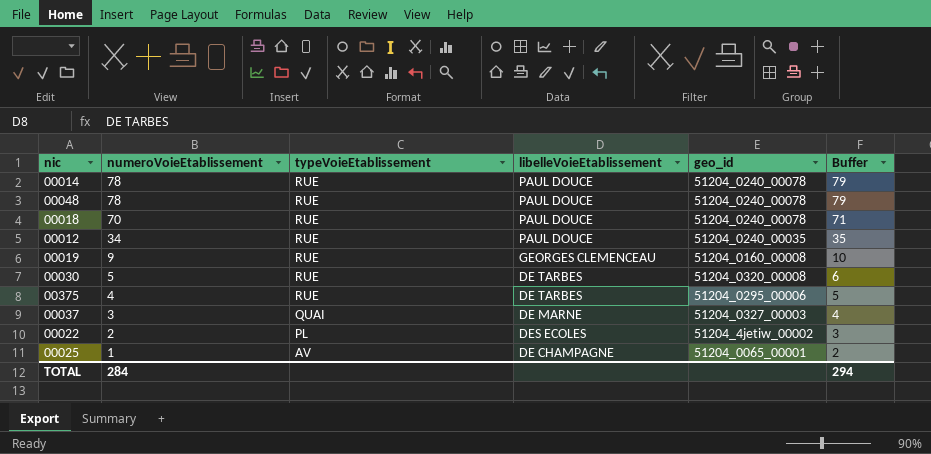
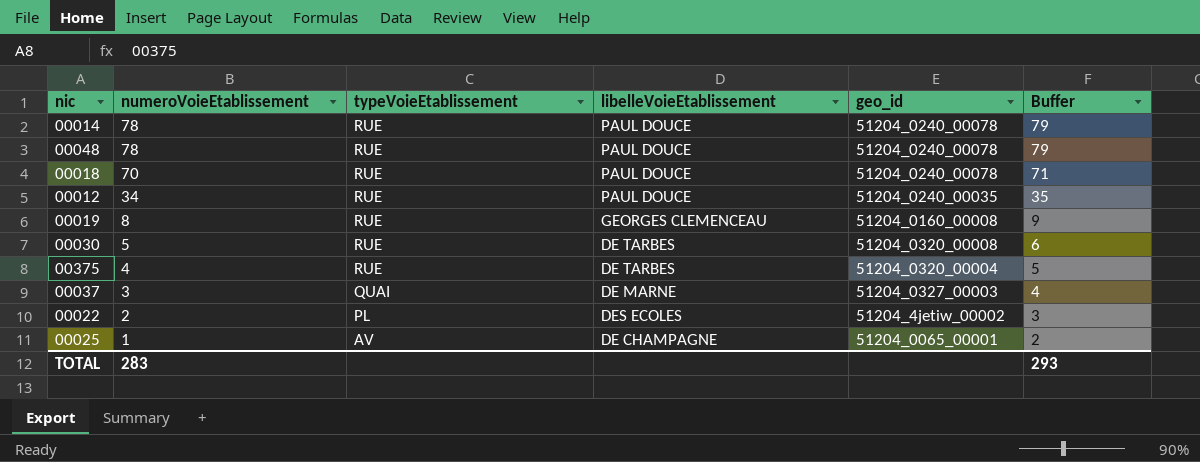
00019 | numeroVoieEtablissement: 9 -> 8
00019 | Buffer: 10 -> 9
00375 | geo_id: 51204_0295_00006 -> 51204_0320_00004
TOTAL | numeroVoieEtablissement: 284 -> 283
TOTAL | Buffer: 294 -> 293

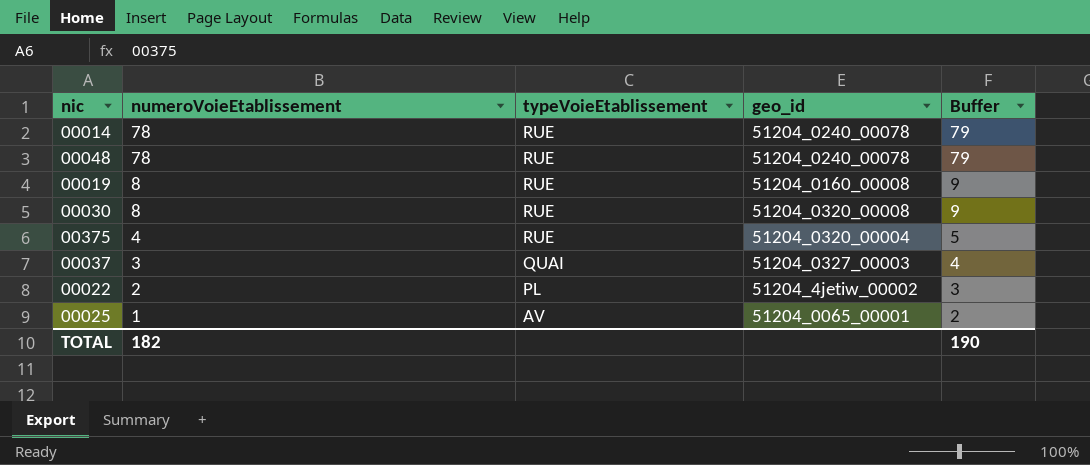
column libelleVoieEtablissement | position: 4 -> none
row 00018: 70 | RUE | PAUL DOUCE | 51204_0240_00078 | 71 -> none
row 00012: 34 | RUE | PAUL DOUCE | 51204_0240_00035 | 35 -> none
00030 | numeroVoieEtablissement: 5 -> 8
00030 | Buffer: 6 -> 9
TOTAL | numeroVoieEtablissement: 283 -> 182
TOTAL | Buffer: 293 -> 190

